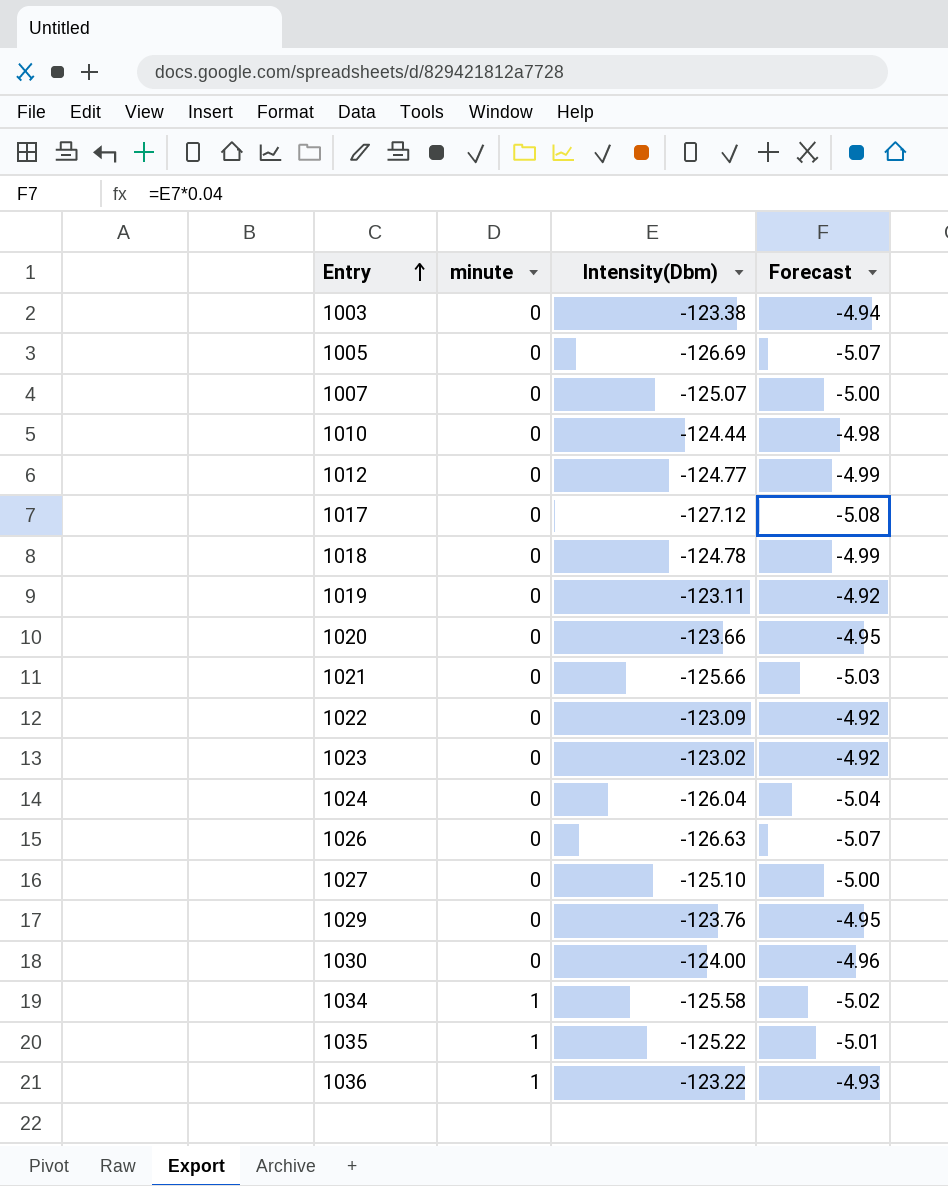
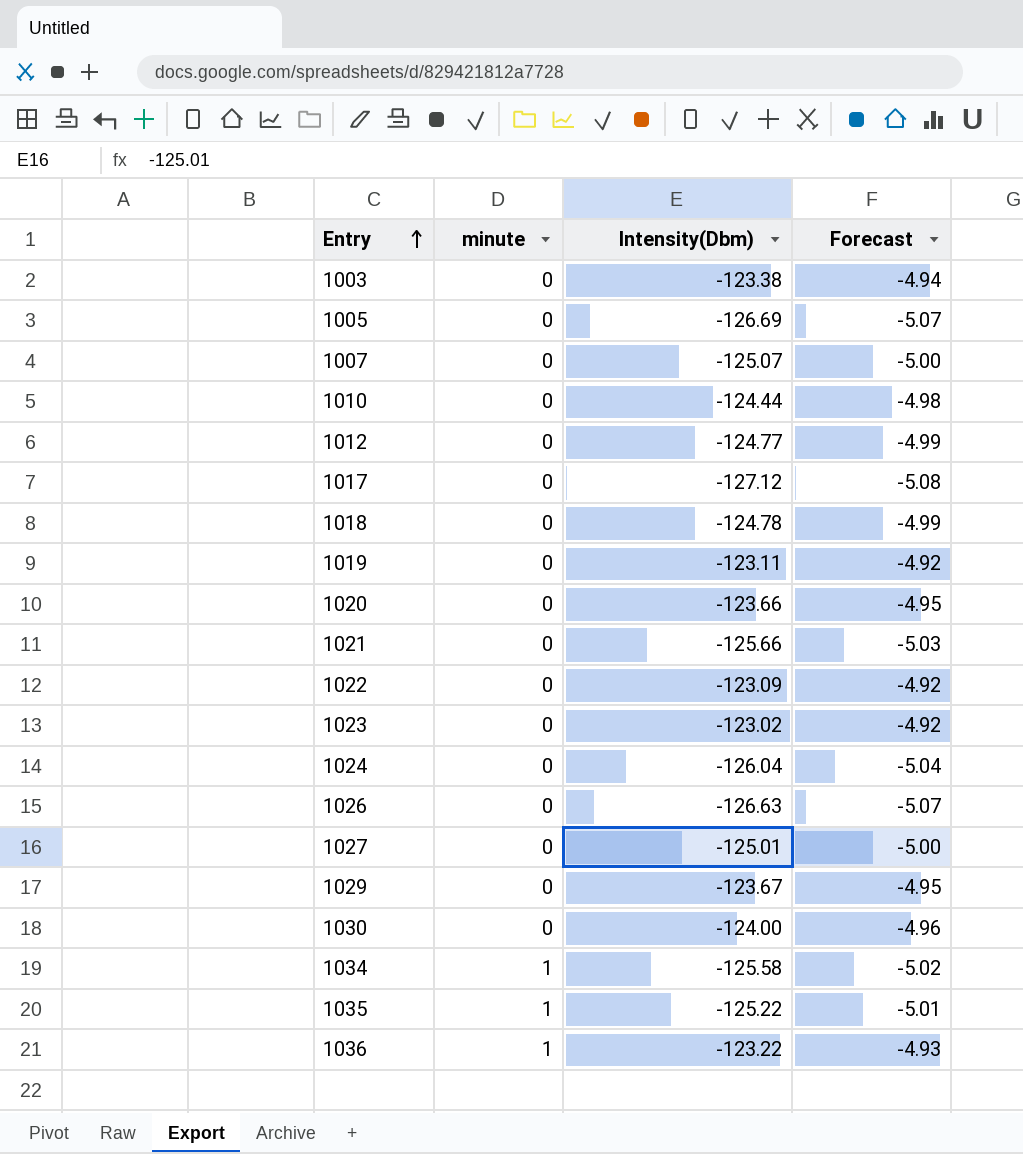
1027 | Intensity(Dbm): -125.10 -> -125.01
1029 | Intensity(Dbm): -123.76 -> -123.67

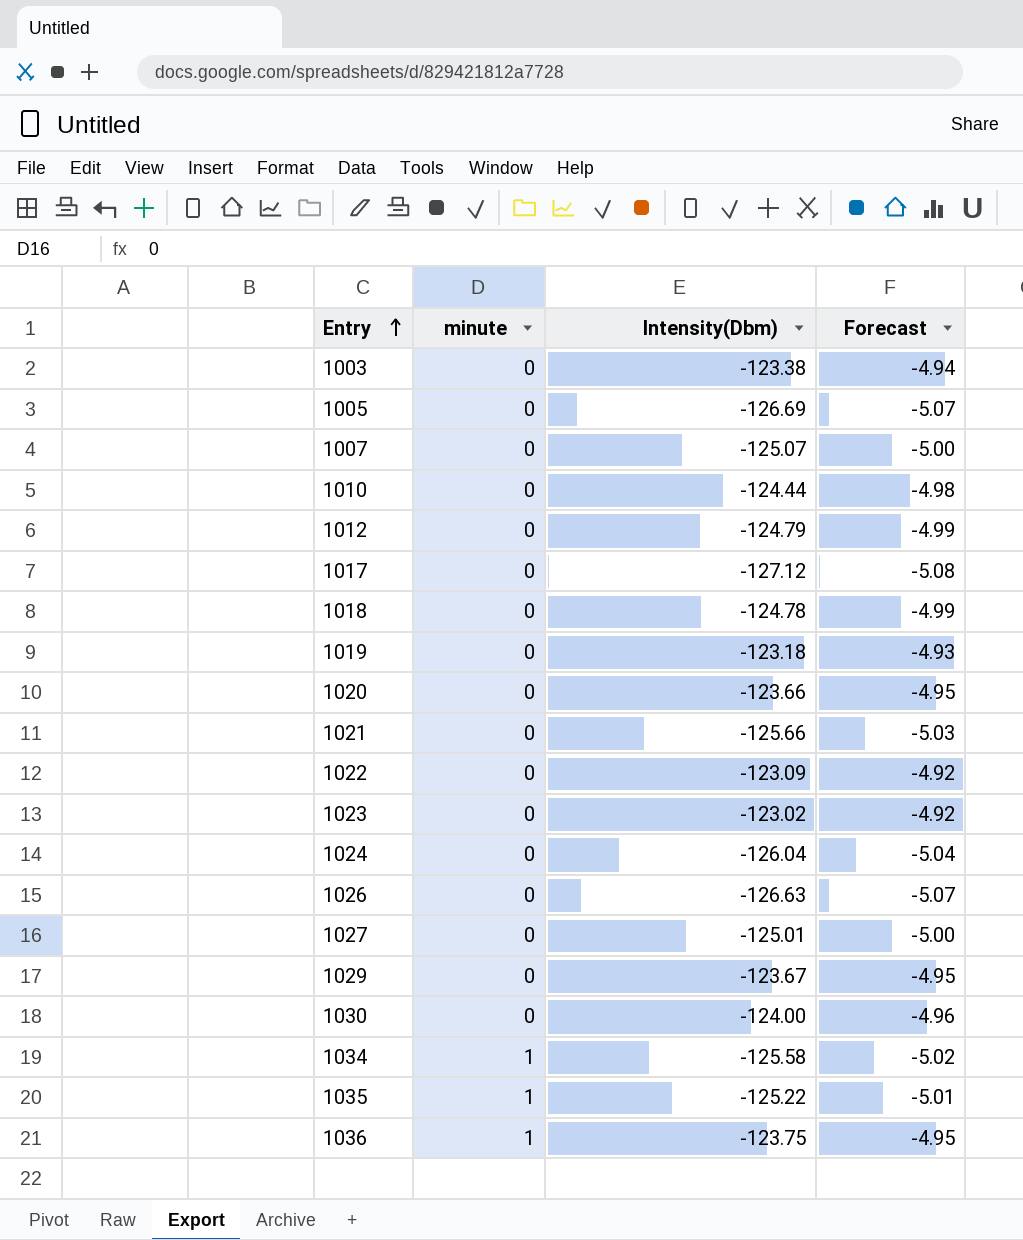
1012 | Intensity(Dbm): -124.77 -> -124.79
1019 | Intensity(Dbm): -123.11 -> -123.18
1019 | Forecast: -4.92 -> -4.93
1036 | Intensity(Dbm): -123.22 -> -123.75
1036 | Forecast: -4.93 -> -4.95

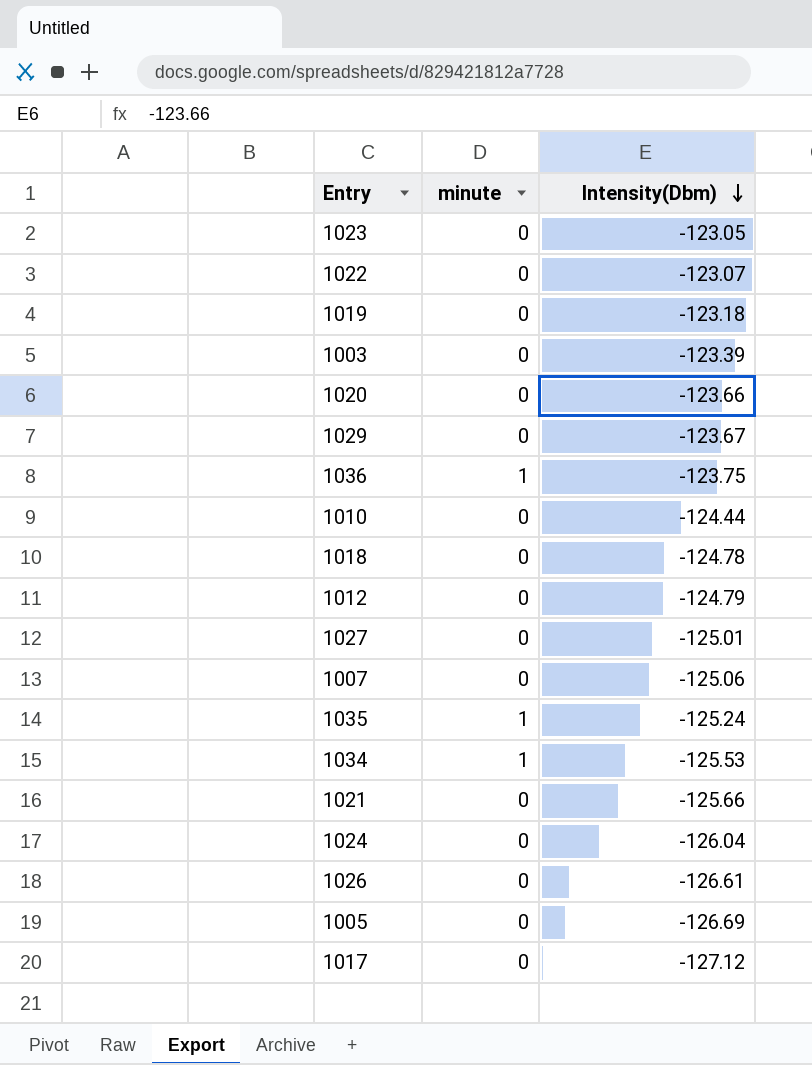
row order: Entry ascending -> Intensity(Dbm) descending
column Forecast | formula: [Intensity(Dbm)] * 0.04 -> none
row 1030: 0 | -124.00 | -4.96 -> none
1023 | Intensity(Dbm): -123.02 -> -123.05
1022 | Intensity(Dbm): -123.09 -> -123.07
1003 | Intensity(Dbm): -123.38 -> -123.39
1007 | Intensity(Dbm): -125.07 -> -125.06
1035 | Intensity(Dbm): -125.22 -> -125.24
1034 | Intensity(Dbm): -125.58 -> -125.53
1026 | Intensity(Dbm): -126.63 -> -126.61

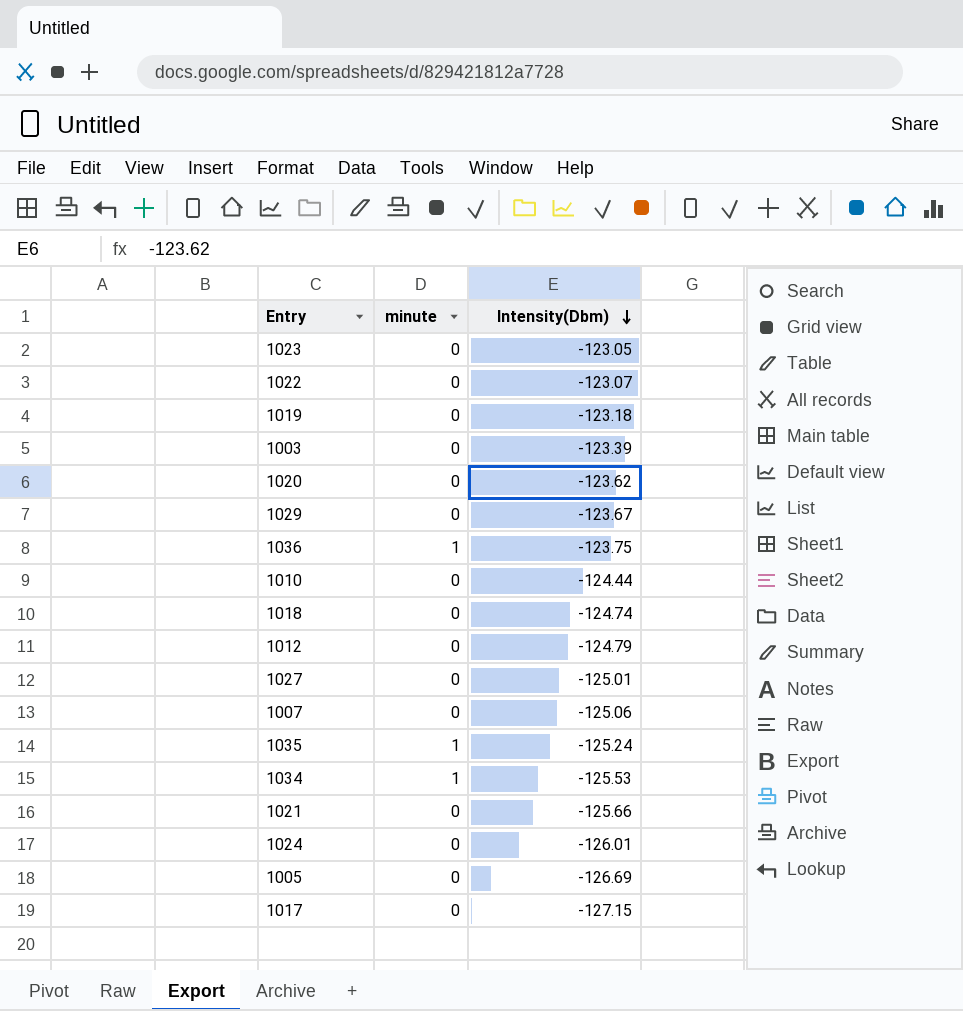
row 1026: 0 | -126.61 -> none
1020 | Intensity(Dbm): -123.66 -> -123.62
1018 | Intensity(Dbm): -124.78 -> -124.74
1024 | Intensity(Dbm): -126.04 -> -126.01
1017 | Intensity(Dbm): -127.12 -> -127.15

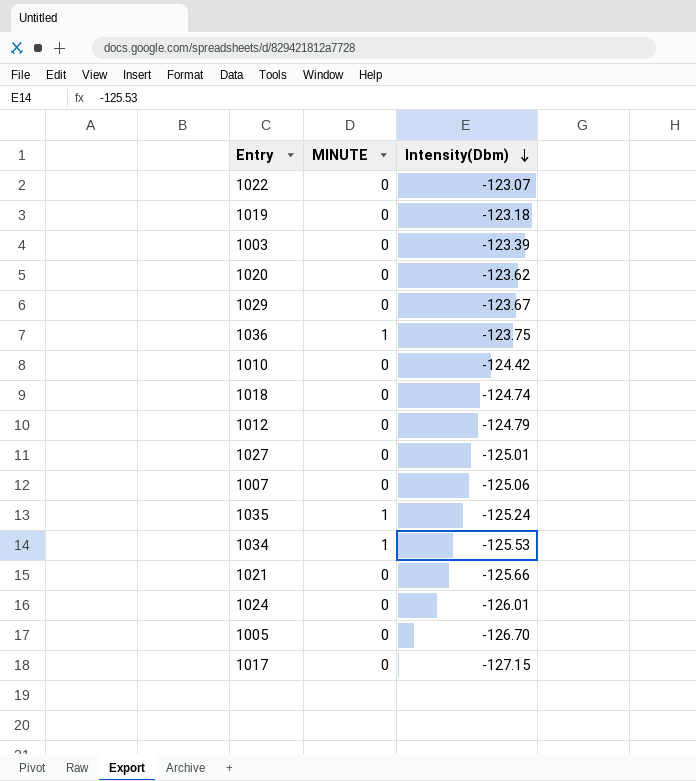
column name: minute -> MINUTE
row 1023: 0 | -123.05 -> none
1010 | Intensity(Dbm): -124.44 -> -124.42
1005 | Intensity(Dbm): -126.69 -> -126.70

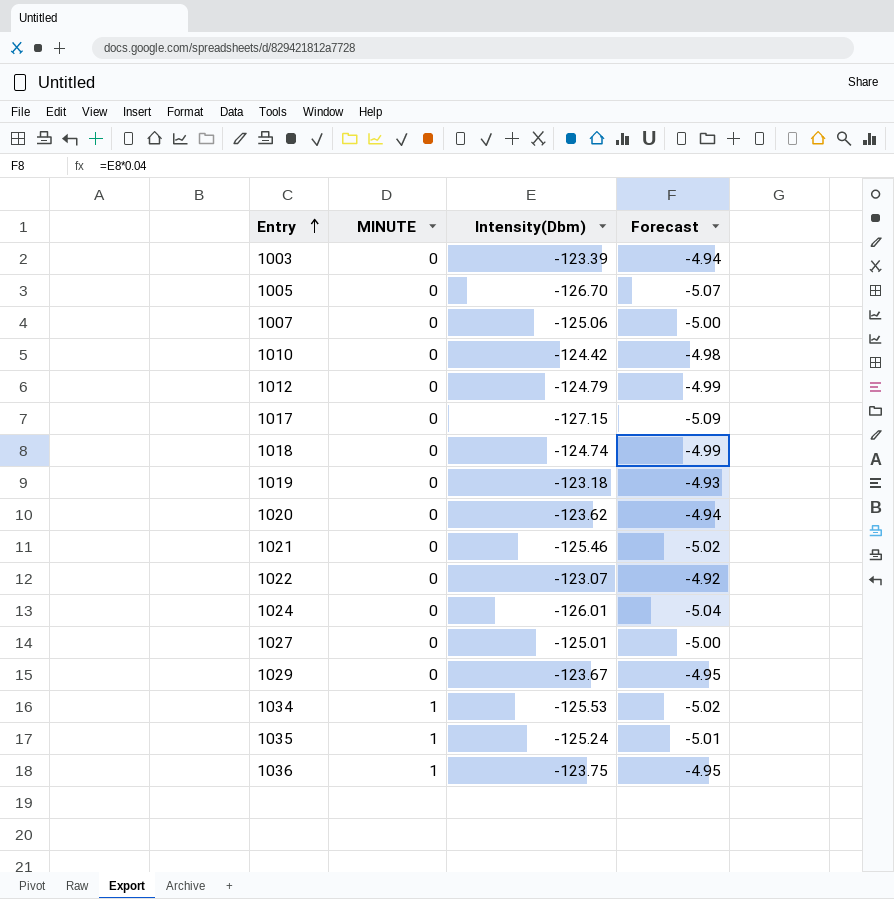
row order: Intensity(Dbm) descending -> Entry ascending
column Forecast | formula: none -> [Intensity(Dbm)] * 0.04
1021 | Intensity(Dbm): -125.66 -> -125.46

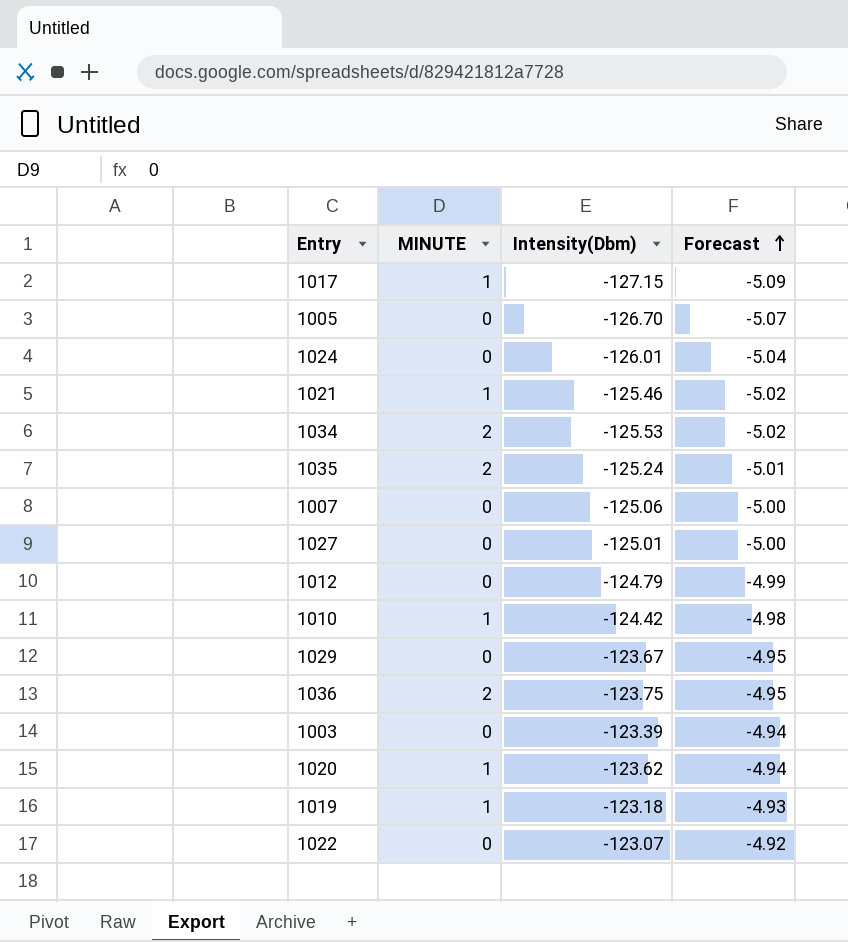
row order: Entry ascending -> Forecast ascending
row 1018: 0 | -124.74 | -4.99 -> none
1017 | MINUTE: 0 -> 1
1021 | MINUTE: 0 -> 1
1034 | MINUTE: 1 -> 2
1035 | MINUTE: 1 -> 2
1010 | MINUTE: 0 -> 1
1036 | MINUTE: 1 -> 2
1020 | MINUTE: 0 -> 1
1019 | MINUTE: 0 -> 1

